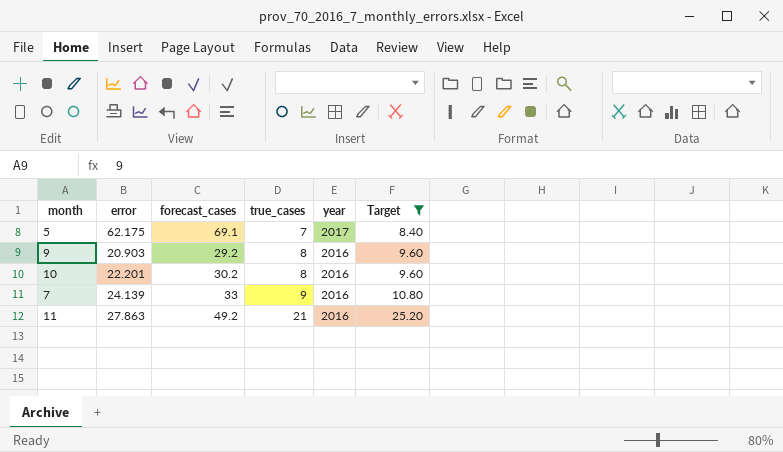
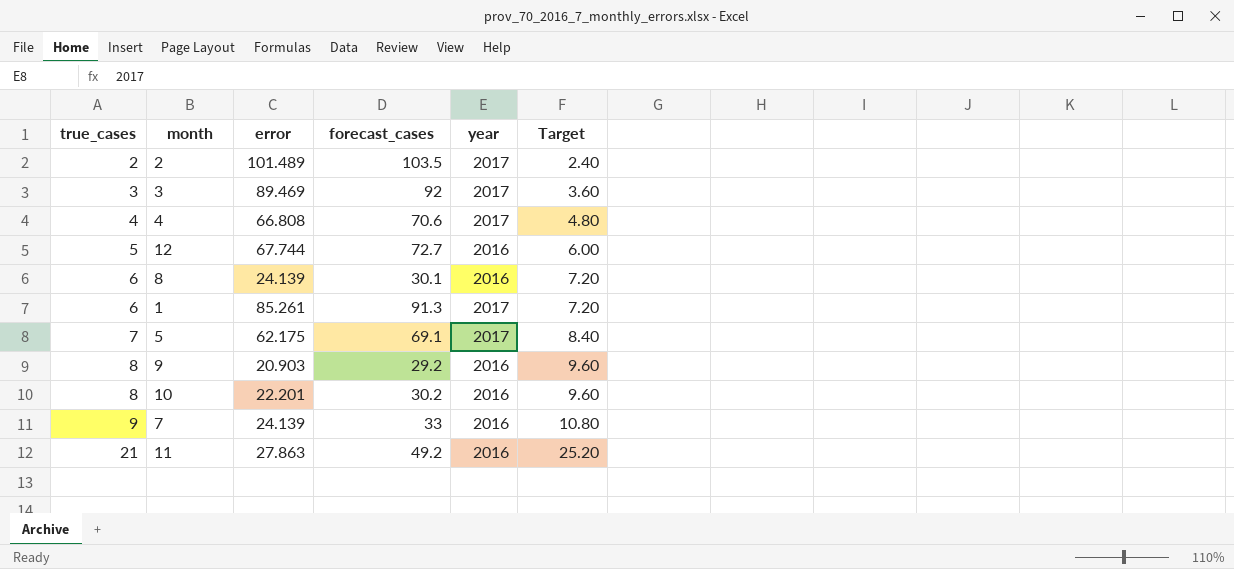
filter: Target >= 8.40 -> none
column true_cases | position: 4 -> 1

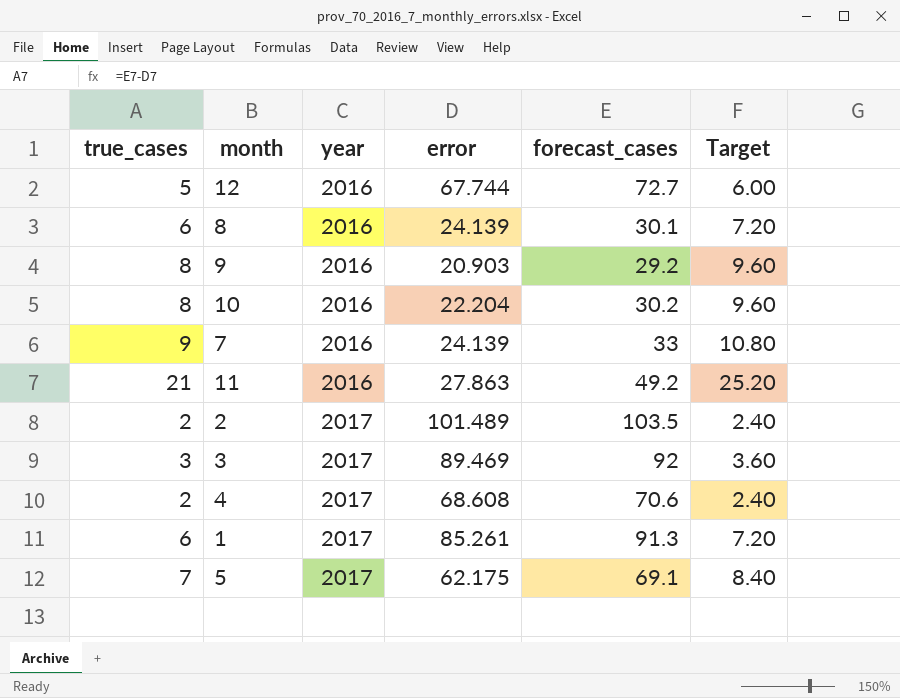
row order: true_cases ascending -> year ascending
column year | position: 5 -> 3
10 | error: 22.201 -> 22.204
4 | true_cases: 4 -> 2
4 | error: 66.808 -> 68.608
4 | Target: 4.80 -> 2.40

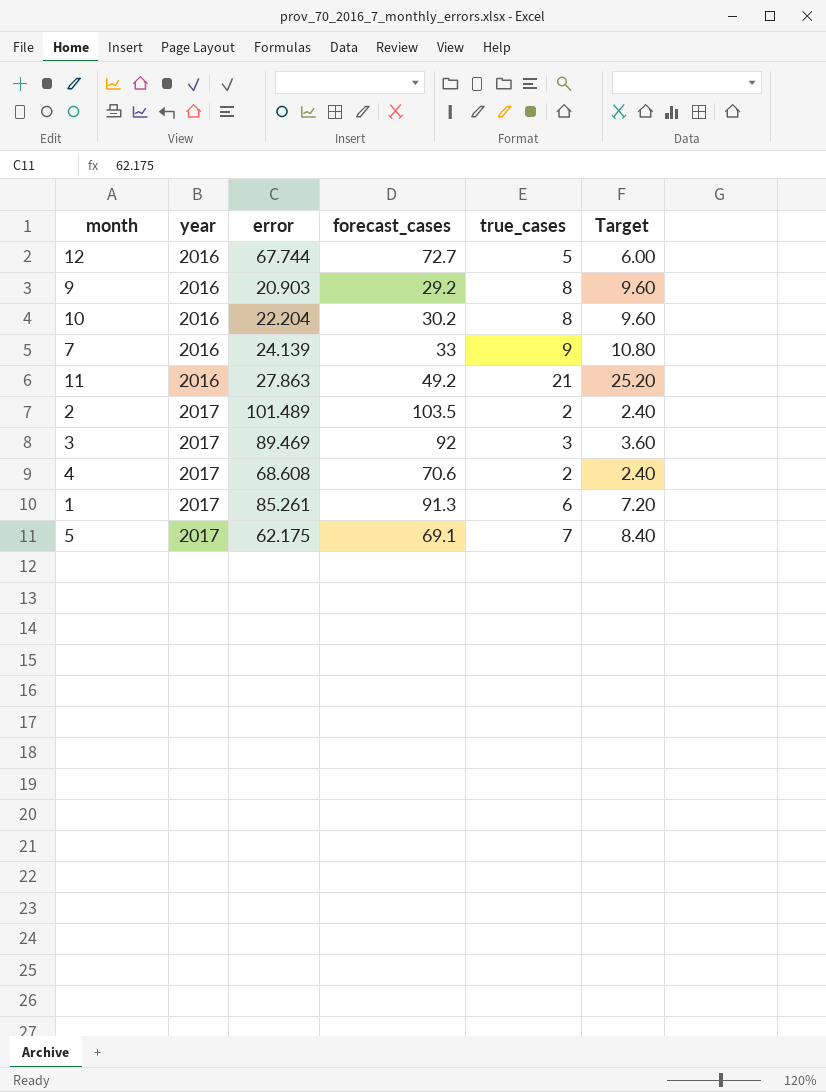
column true_cases | position: 1 -> 5
row 8: 6 | 2016 | 24.139 | 30.1 | 7.20 -> none

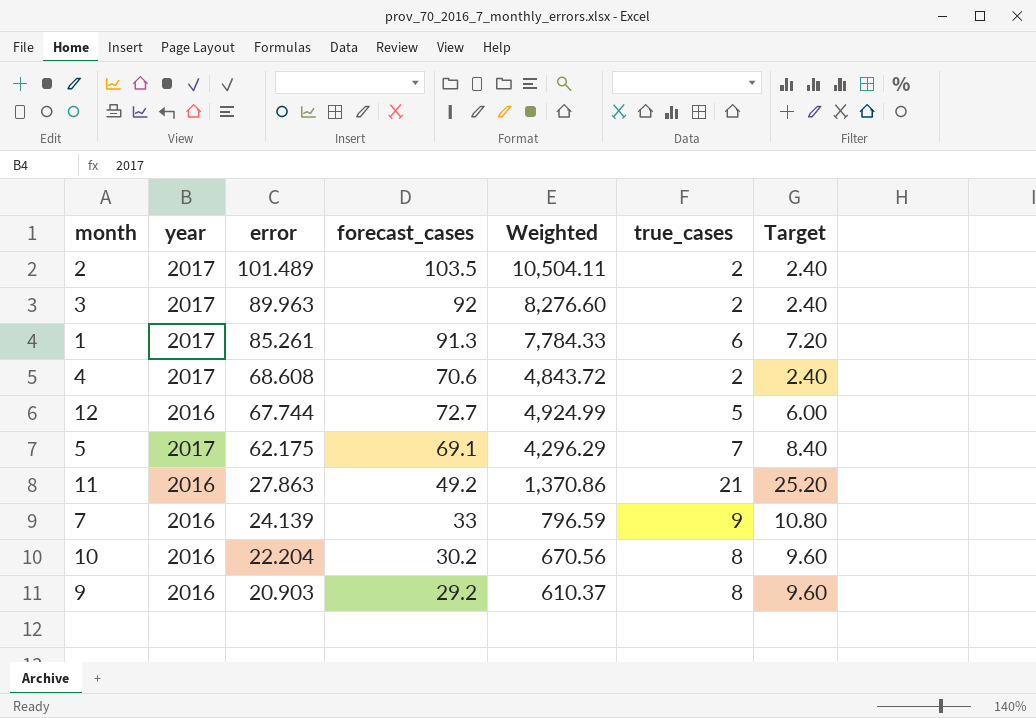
row order: year ascending -> error descending
column Weighted | formula: none -> [error] * [forecast_cases]
3 | error: 89.469 -> 89.963
3 | true_cases: 3 -> 2
3 | Target: 3.60 -> 2.40

